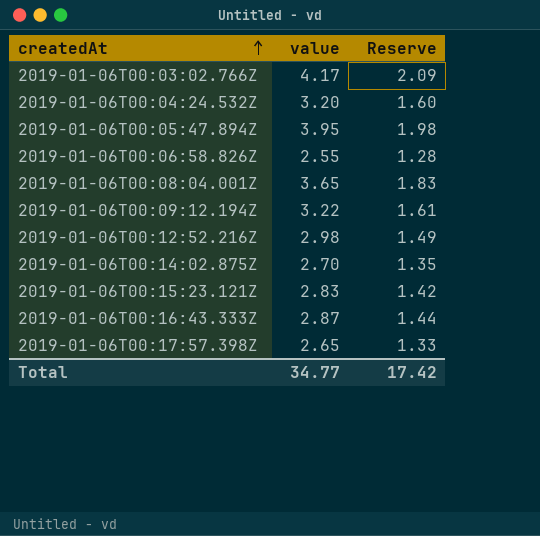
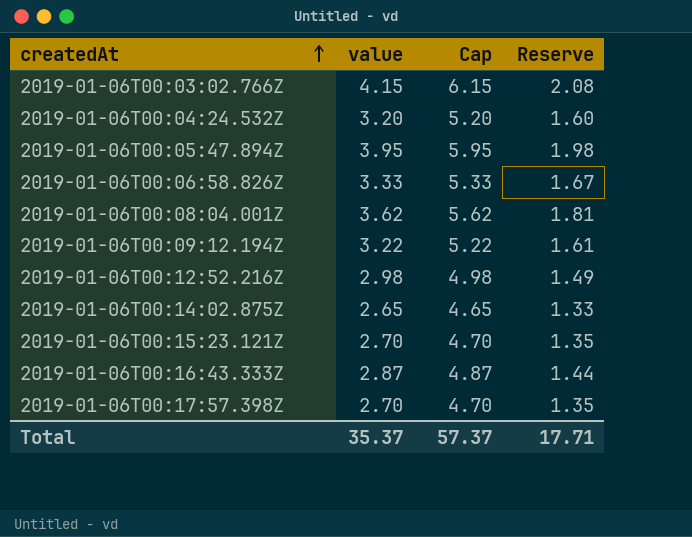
column Cap | formula: none -> [value] + 2
2019-01-06T00:03:02.766Z | value: 4.17 -> 4.15
2019-01-06T00:03:02.766Z | Reserve: 2.09 -> 2.08
2019-01-06T00:06:58.826Z | value: 2.55 -> 3.33
2019-01-06T00:06:58.826Z | Reserve: 1.28 -> 1.67
2019-01-06T00:08:04.001Z | value: 3.65 -> 3.62
2019-01-06T00:08:04.001Z | Reserve: 1.83 -> 1.81
2019-01-06T00:14:02.875Z | value: 2.70 -> 2.65
2019-01-06T00:14:02.875Z | Reserve: 1.35 -> 1.33
2019-01-06T00:15:23.121Z | value: 2.83 -> 2.70
2019-01-06T00:15:23.121Z | Reserve: 1.42 -> 1.35
2019-01-06T00:17:57.398Z | value: 2.65 -> 2.70
2019-01-06T00:17:57.398Z | Reserve: 1.33 -> 1.35
Total | value: 34.77 -> 35.37
Total | Reserve: 17.42 -> 17.71

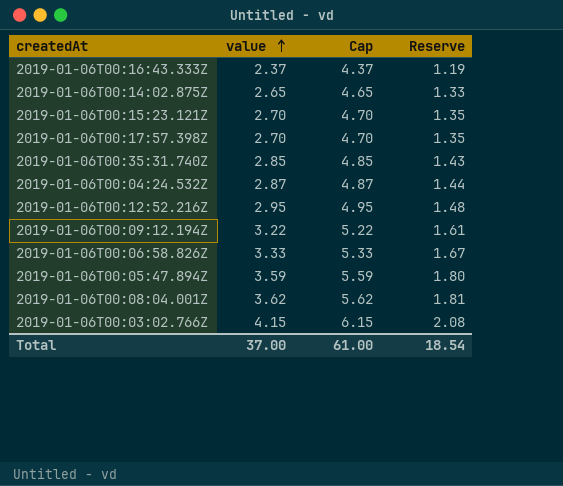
row order: createdAt ascending -> value ascending
2019-01-06T00:16:43.333Z | value: 2.87 -> 2.37
2019-01-06T00:16:43.333Z | Cap: 4.87 -> 4.37
2019-01-06T00:16:43.333Z | Reserve: 1.44 -> 1.19
row 2019-01-06T00:35:31.740Z: none -> 2.85 | 4.85 | 1.43
2019-01-06T00:04:24.532Z | value: 3.20 -> 2.87
2019-01-06T00:04:24.532Z | Cap: 5.20 -> 4.87
2019-01-06T00:04:24.532Z | Reserve: 1.60 -> 1.44
2019-01-06T00:12:52.216Z | value: 2.98 -> 2.95
2019-01-06T00:12:52.216Z | Cap: 4.98 -> 4.95
2019-01-06T00:12:52.216Z | Reserve: 1.49 -> 1.48
2019-01-06T00:05:47.894Z | value: 3.95 -> 3.59
2019-01-06T00:05:47.894Z | Cap: 5.95 -> 5.59
2019-01-06T00:05:47.894Z | Reserve: 1.98 -> 1.80
Total | value: 35.37 -> 37.00
Total | Cap: 57.37 -> 61.00
Total | Reserve: 17.71 -> 18.54

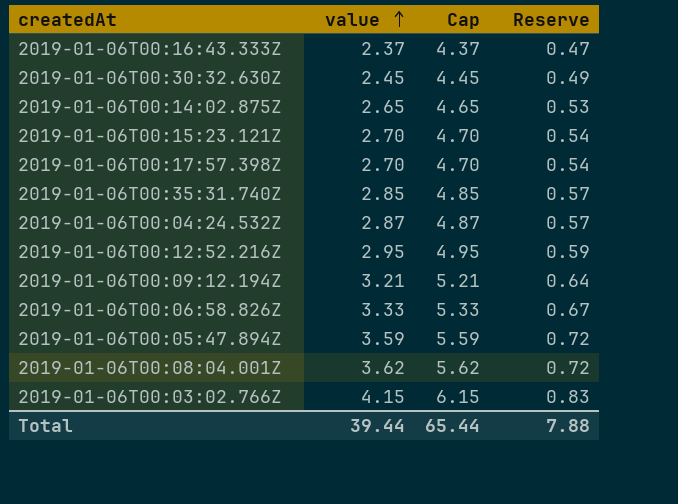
column Reserve | formula: [value] * 0.5 -> [value] * 0.2
row 2019-01-06T00:30:32.630Z: none -> 2.45 | 4.45 | 0.49
2019-01-06T00:09:12.194Z | value: 3.22 -> 3.21
2019-01-06T00:09:12.194Z | Cap: 5.22 -> 5.21
Total | value: 37.00 -> 39.44
Total | Cap: 61.00 -> 65.44
Total | Reserve: 18.54 -> 7.88

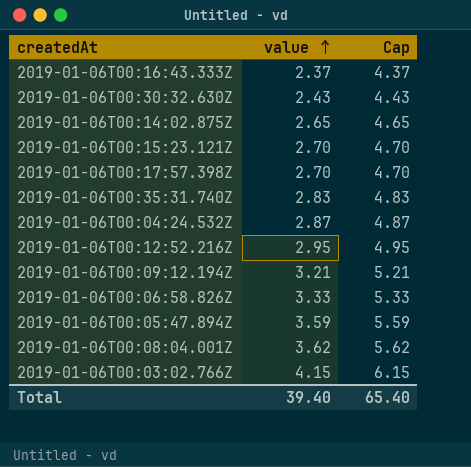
column Reserve | formula: [value] * 0.2 -> none
2019-01-06T00:30:32.630Z | value: 2.45 -> 2.43
2019-01-06T00:30:32.630Z | Cap: 4.45 -> 4.43
2019-01-06T00:35:31.740Z | value: 2.85 -> 2.83
2019-01-06T00:35:31.740Z | Cap: 4.85 -> 4.83
Total | value: 39.44 -> 39.40
Total | Cap: 65.44 -> 65.40

